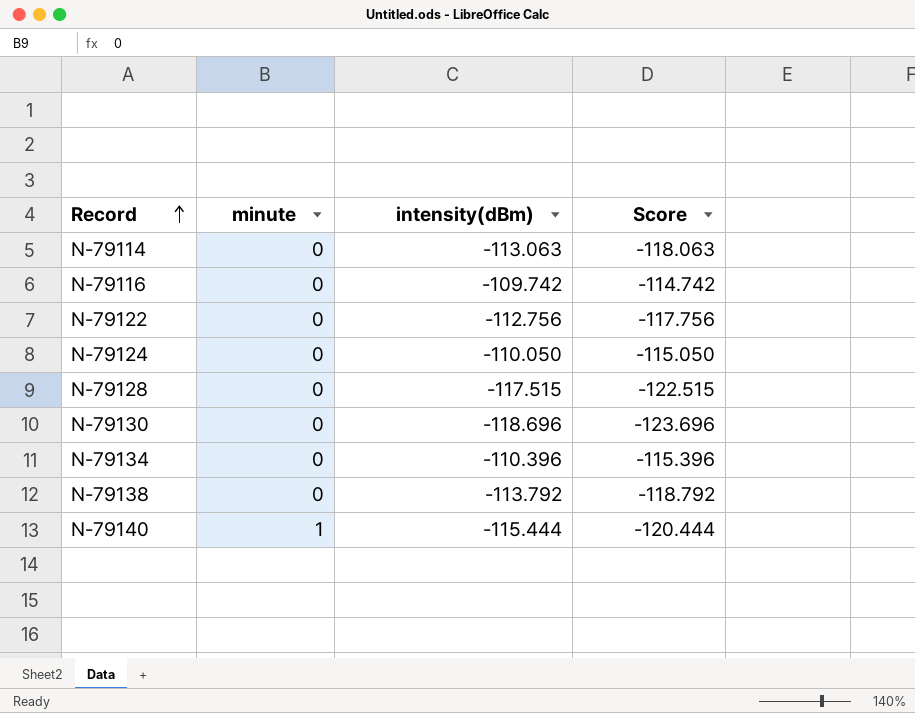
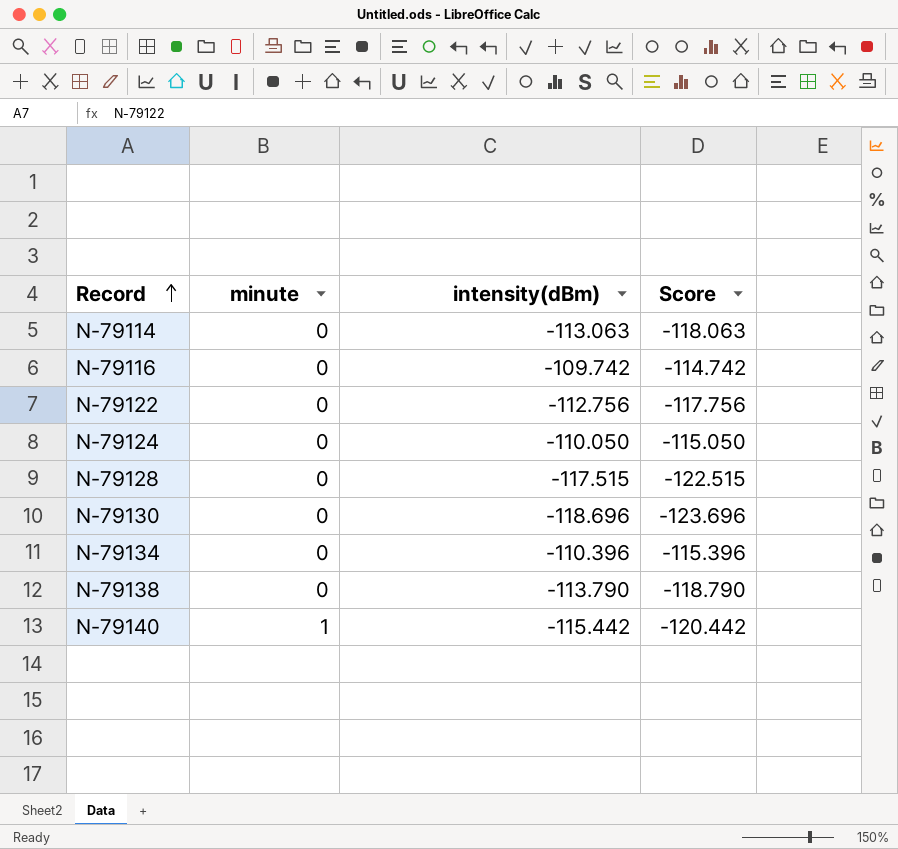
N-79138 | intensity(dBm): -113.792 -> -113.790
N-79138 | Score: -118.792 -> -118.790
N-79140 | intensity(dBm): -115.444 -> -115.442
N-79140 | Score: -120.444 -> -120.442

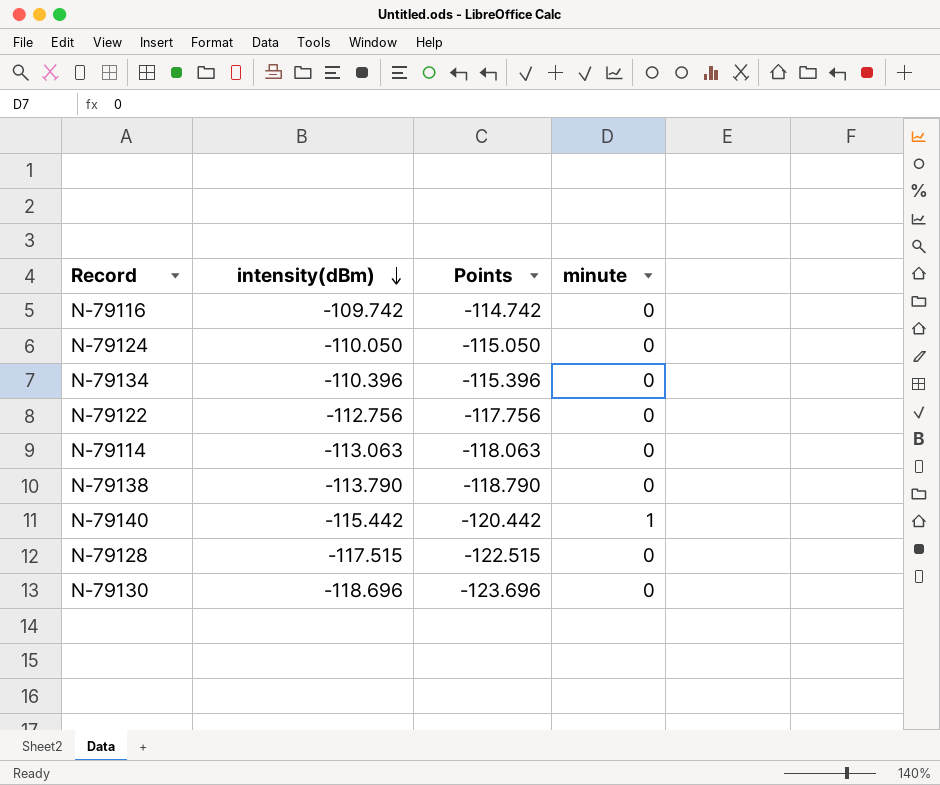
row order: Record ascending -> intensity(dBm) descending
column name: Score -> Points
column minute | position: 2 -> 4

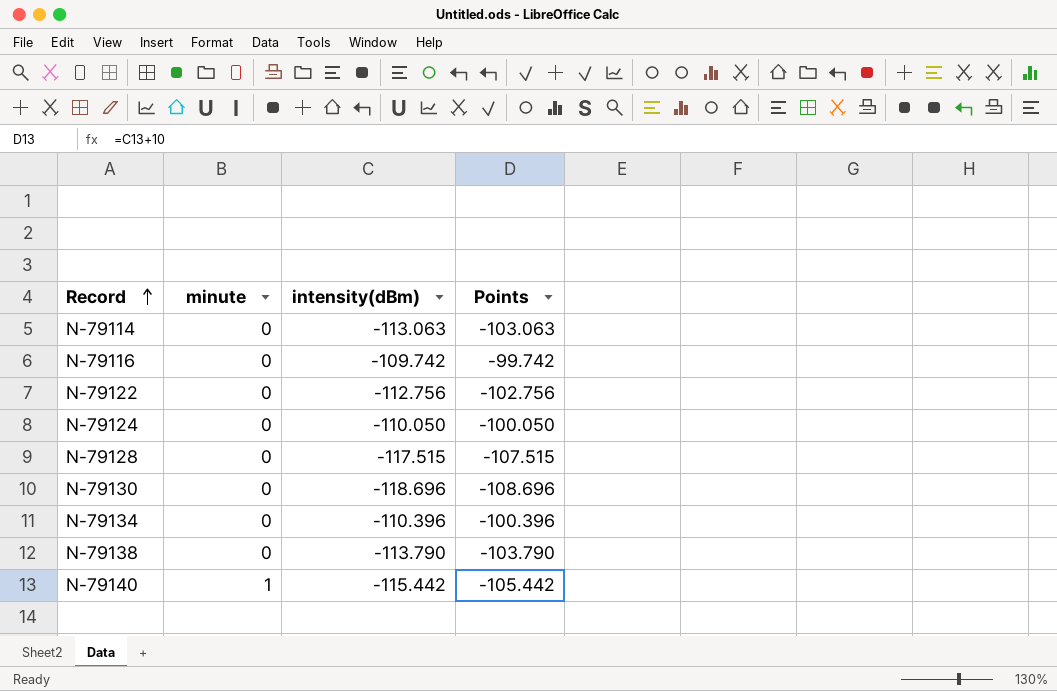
row order: intensity(dBm) descending -> Record ascending
column minute | position: 4 -> 2
column Points | formula: [intensity(dBm)] - 5 -> [intensity(dBm)] + 10

